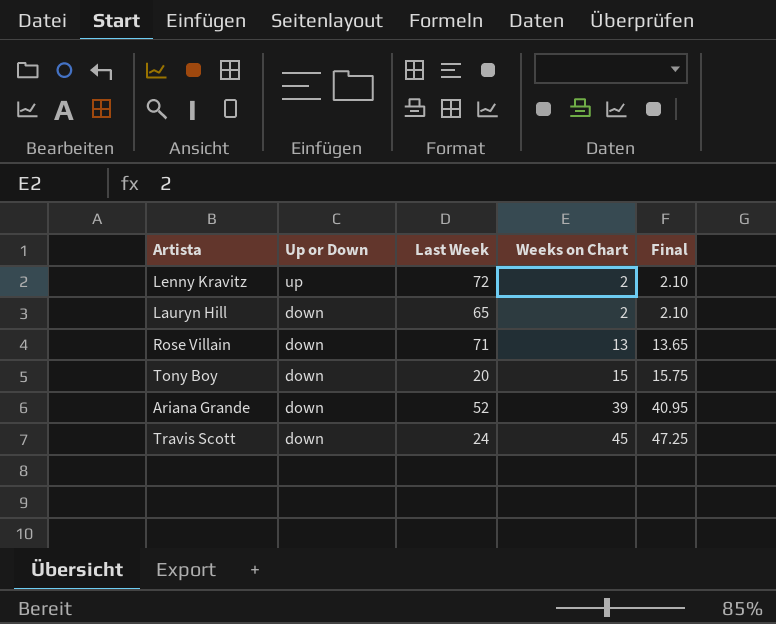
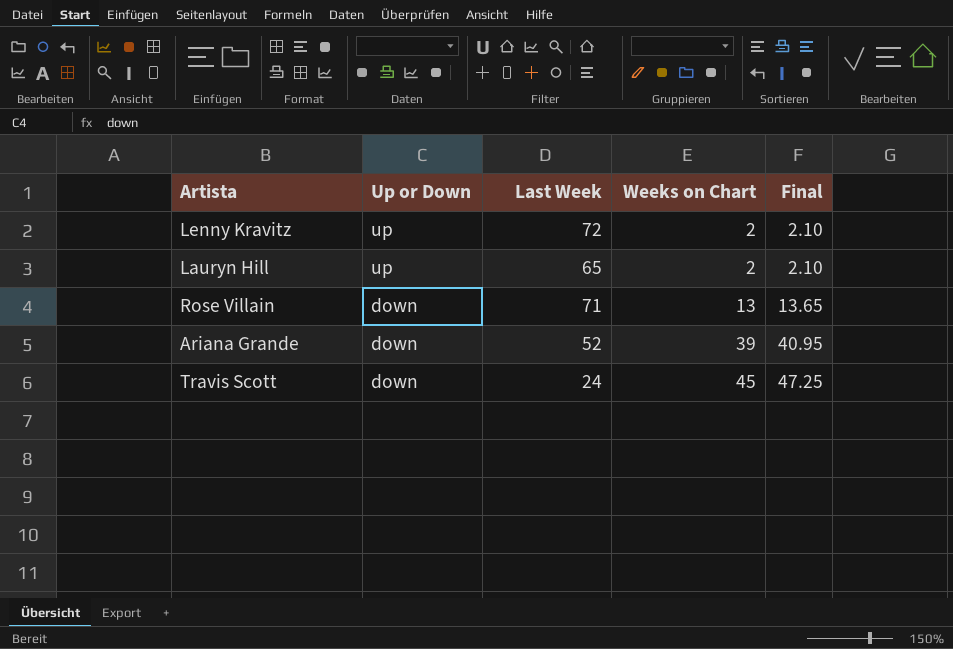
row Tony Boy: down | 20 | 15 | 15.75 -> none
Lauryn Hill | Up or Down: down -> up

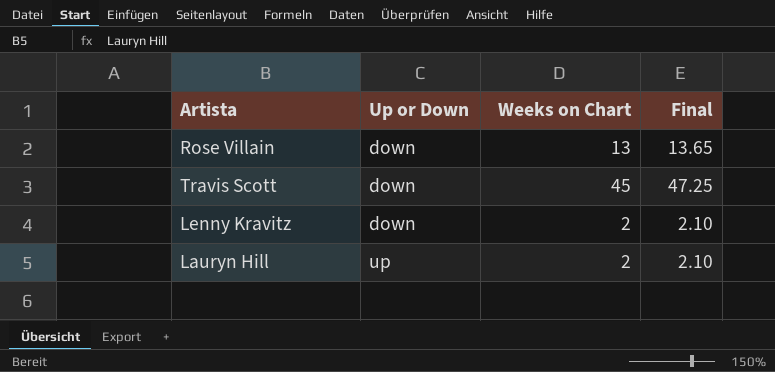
row order: Up or Down descending -> Up or Down ascending
column Last Week | position: 3 -> none
row Ariana Grande: down | 52 | 39 | 40.95 -> none
Lenny Kravitz | Up or Down: up -> down

